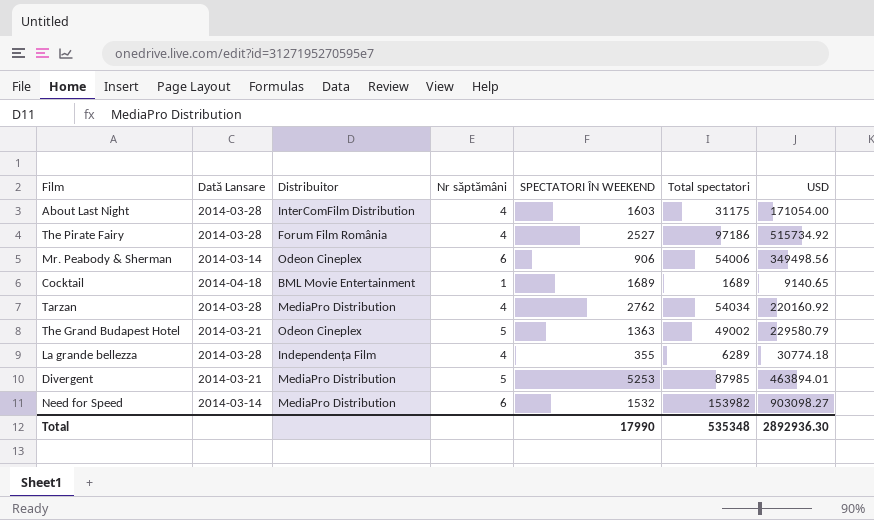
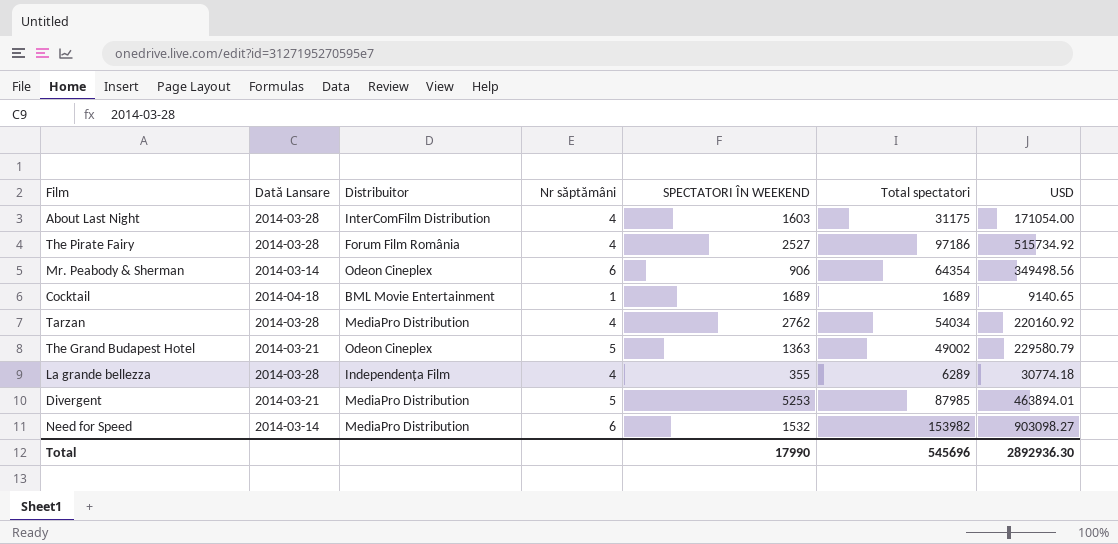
Mr. Peabody & Sherman | Total spectatori: 54006 -> 64354
Total | Total spectatori: 535348 -> 545696

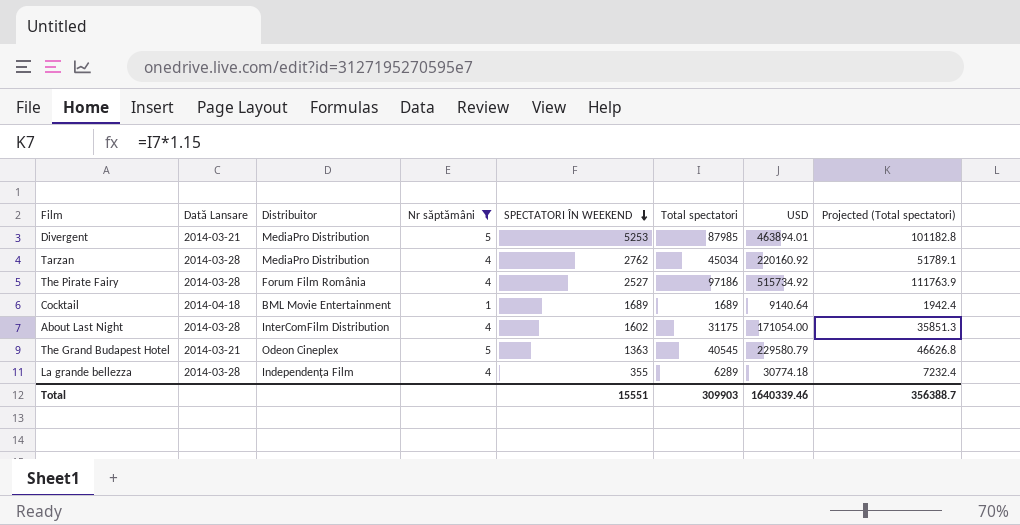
filter: none -> Nr săptămâni != 6
row order: none -> SPECTATORI ÎN WEEKEND descending
column Projected (Total spectatori) | formula: none -> [Total spectatori] * 1.15
Tarzan | Total spectatori: 54034 -> 45034
Cocktail | USD: 9140.65 -> 9140.64
About Last Night | SPECTATORI ÎN WEEKEND: 1603 -> 1602
The Grand Budapest Hotel | Total spectatori: 49002 -> 40545
Total | SPECTATORI ÎN WEEKEND: 17990 -> 15551
Total | Total spectatori: 545696 -> 309903
Total | USD: 2892936.30 -> 1640339.46

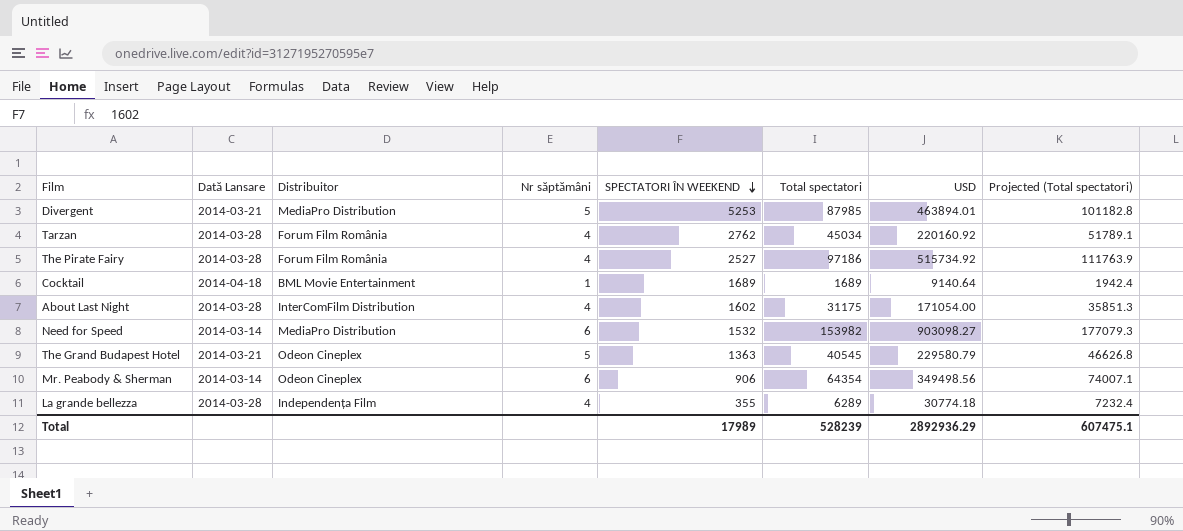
filter: Nr săptămâni != 6 -> none
Tarzan | Distribuitor: MediaPro Distribution -> Forum Film România
Total | SPECTATORI ÎN WEEKEND: 15551 -> 17989
Total | Total spectatori: 309903 -> 528239
Total | USD: 1640339.46 -> 2892936.29
Total | Projected (Total spectatori): 356388.7 -> 607475.1

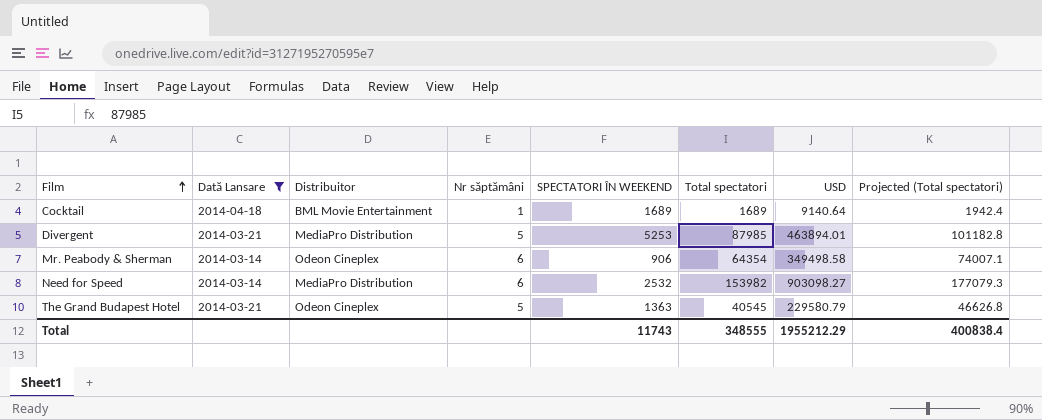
filter: none -> Dată Lansare != 2014-03-28
row order: SPECTATORI ÎN WEEKEND descending -> Film ascending
Mr. Peabody & Sherman | USD: 349498.56 -> 349498.58
Need for Speed | SPECTATORI ÎN WEEKEND: 1532 -> 2532
Total | SPECTATORI ÎN WEEKEND: 17989 -> 11743
Total | Total spectatori: 528239 -> 348555
Total | USD: 2892936.29 -> 1955212.29
Total | Projected (Total spectatori): 607475.1 -> 400838.4

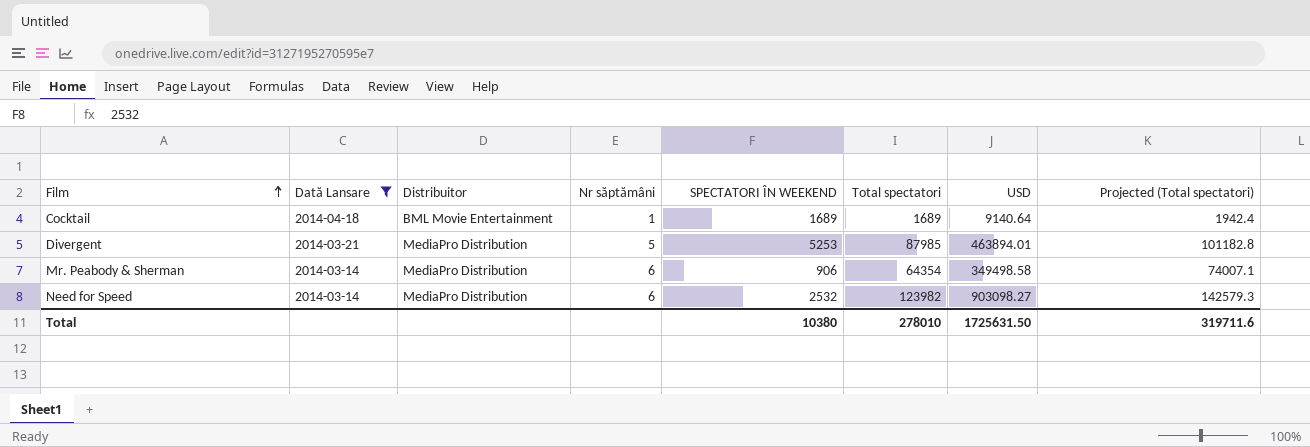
row The Grand Budapest Hotel: 2014-03-21 | Odeon Cineplex | 5 | 1363 | 40545 | 229580.79 | 46626.8 -> none
Mr. Peabody & Sherman | Distribuitor: Odeon Cineplex -> MediaPro Distribution
Need for Speed | Total spectatori: 153982 -> 123982
Need for Speed | Projected (Total spectatori): 177079.3 -> 142579.3
Total | SPECTATORI ÎN WEEKEND: 11743 -> 10380
Total | Total spectatori: 348555 -> 278010
Total | USD: 1955212.29 -> 1725631.50
Total | Projected (Total spectatori): 400838.4 -> 319711.6

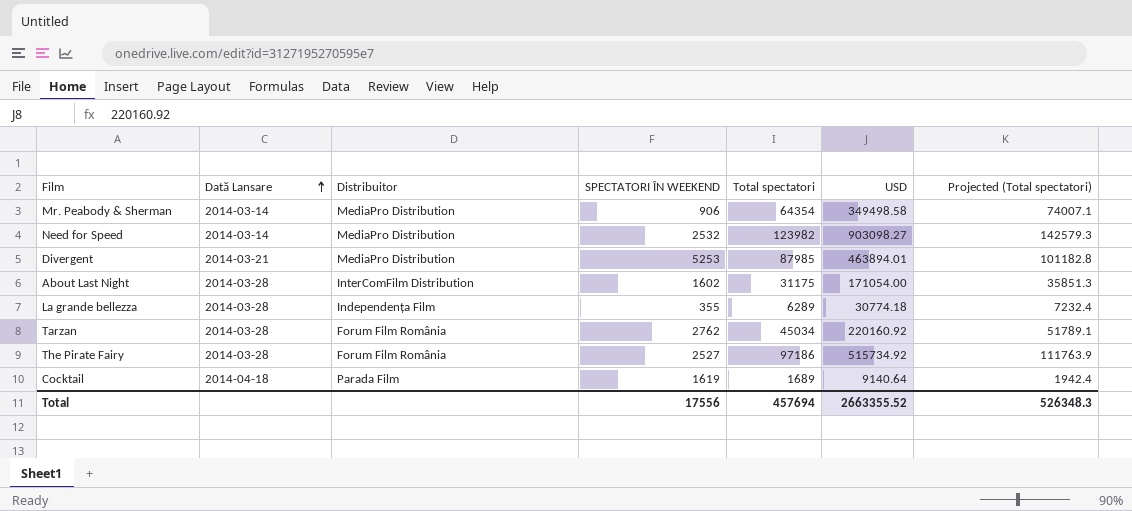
filter: Dată Lansare != 2014-03-28 -> none
row order: Film ascending -> Dată Lansare ascending
column Nr săptămâni | position: 4 -> none
Cocktail | Distribuitor: BML Movie Entertainment -> Parada Film
Cocktail | SPECTATORI ÎN WEEKEND: 1689 -> 1619
Total | SPECTATORI ÎN WEEKEND: 10380 -> 17556
Total | Total spectatori: 278010 -> 457694
Total | USD: 1725631.50 -> 2663355.52
Total | Projected (Total spectatori): 319711.6 -> 526348.3

